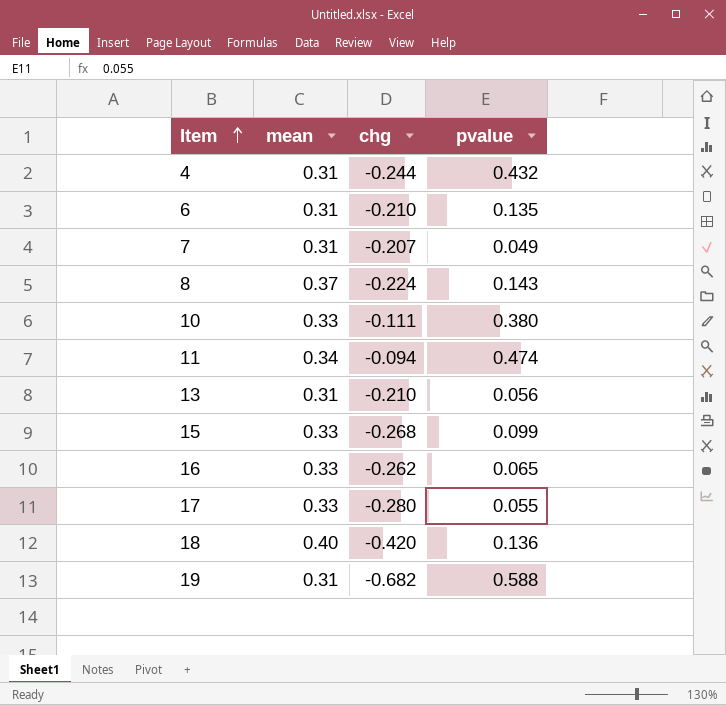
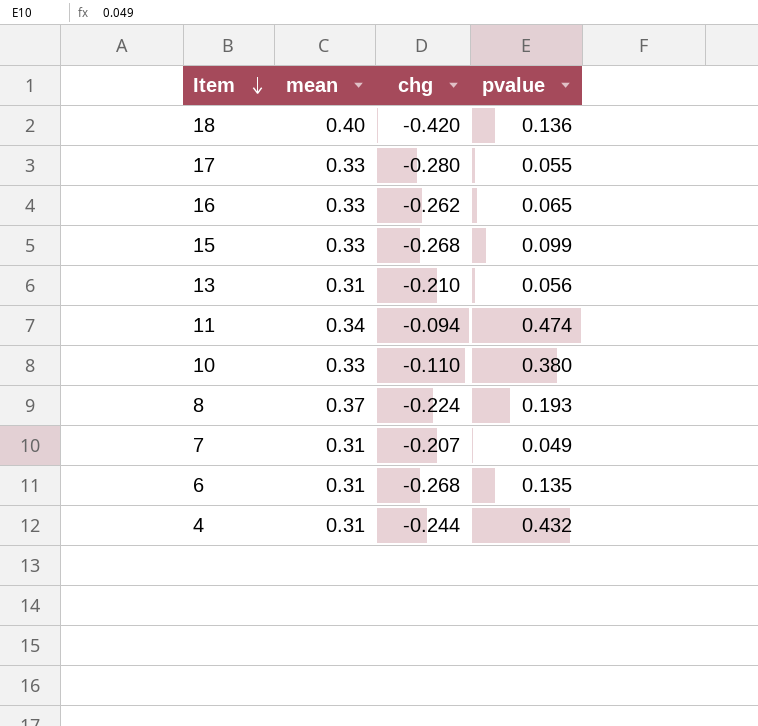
row order: Item ascending -> Item descending
row 19: 0.31 | -0.682 | 0.588 -> none
10 | chg: -0.111 -> -0.110
8 | pvalue: 0.143 -> 0.193
6 | chg: -0.210 -> -0.268

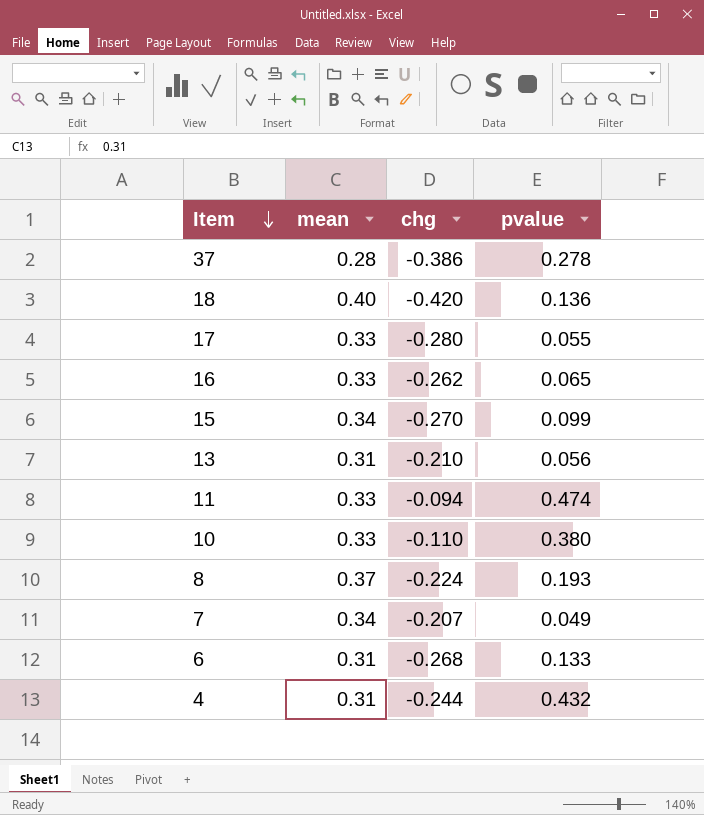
row 37: none -> 0.28 | -0.386 | 0.278
15 | mean: 0.33 -> 0.34
15 | chg: -0.268 -> -0.270
11 | mean: 0.34 -> 0.33
7 | mean: 0.31 -> 0.34
6 | pvalue: 0.135 -> 0.133

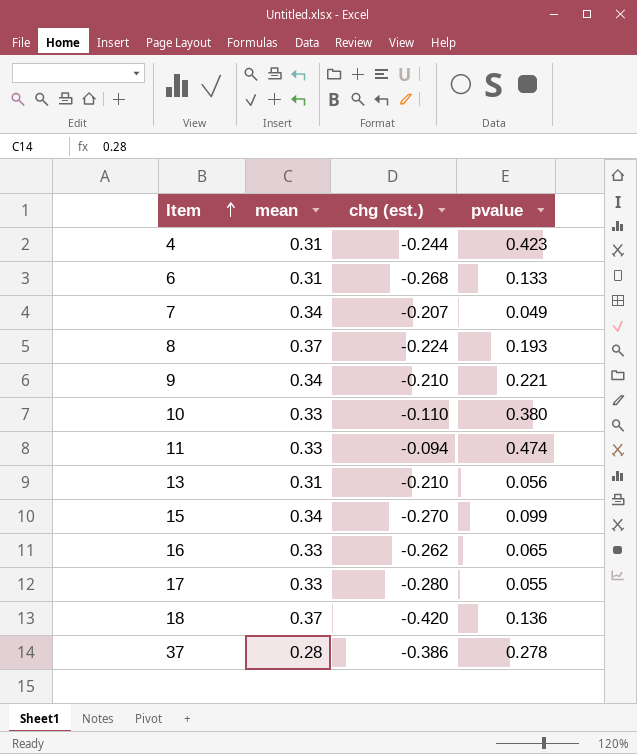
row order: Item descending -> Item ascending
column name: chg -> chg (est.)
4 | pvalue: 0.432 -> 0.423
row 9: none -> 0.34 | -0.210 | 0.221
18 | mean: 0.40 -> 0.37

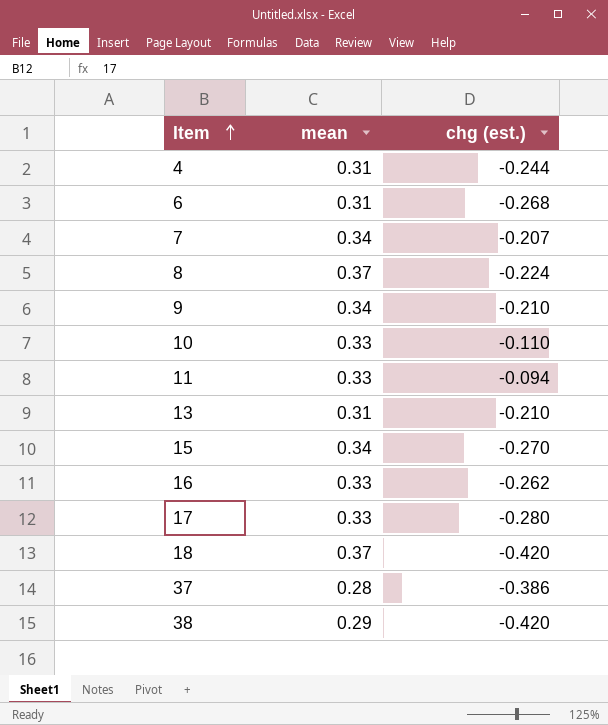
column pvalue | position: 4 -> none
row 38: none -> 0.29 | -0.420

